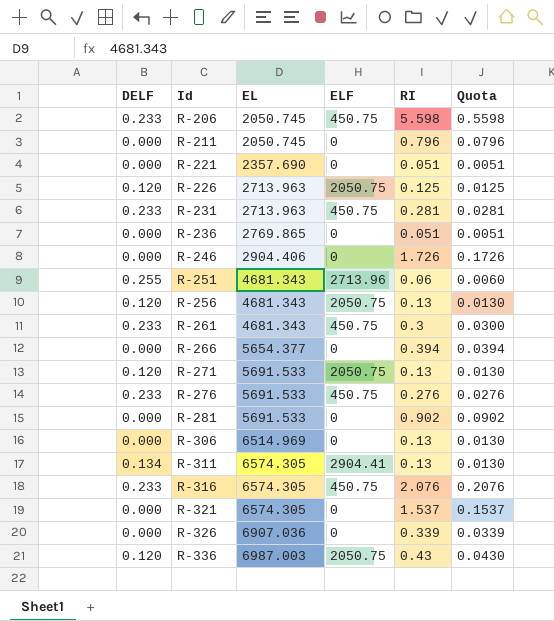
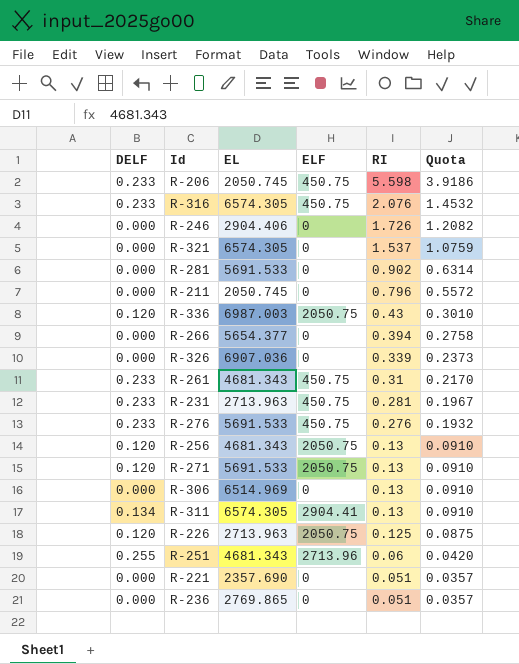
row order: Id ascending -> RI descending
column Quota | formula: [RI] * 0.1 -> [RI] * 0.7
R-261 | RI: 0.3 -> 0.31

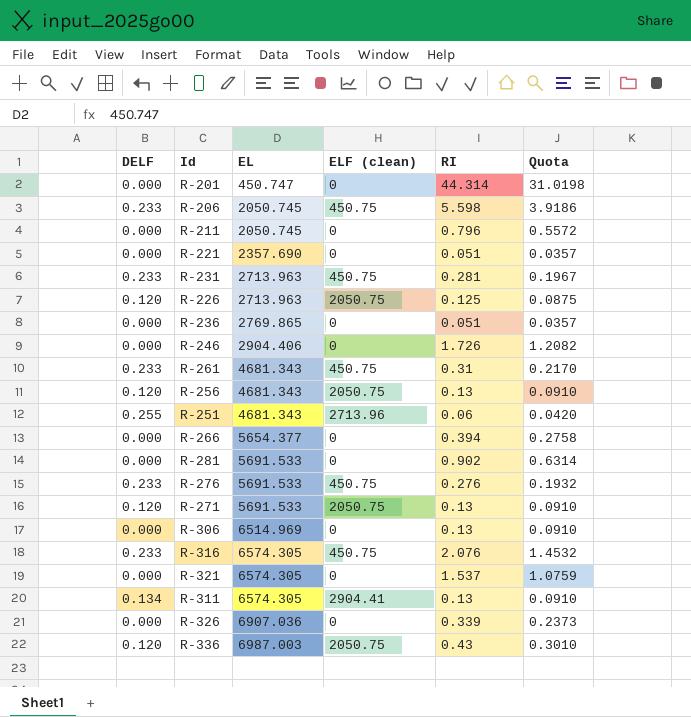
row order: RI descending -> EL ascending
column name: ELF -> ELF (clean)
row R-201: none -> 0.000 | 450.747 | 0 | 44.314 | 31.0198

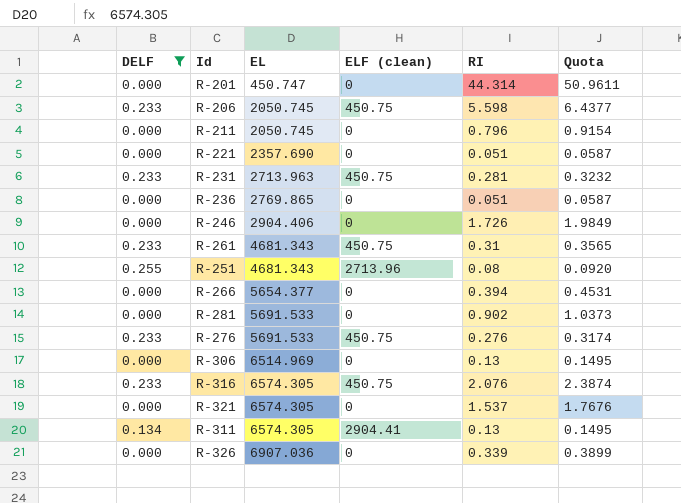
filter: none -> DELF != 0.120
column Quota | formula: [RI] * 0.7 -> [RI] * 1.15
R-251 | RI: 0.06 -> 0.08

